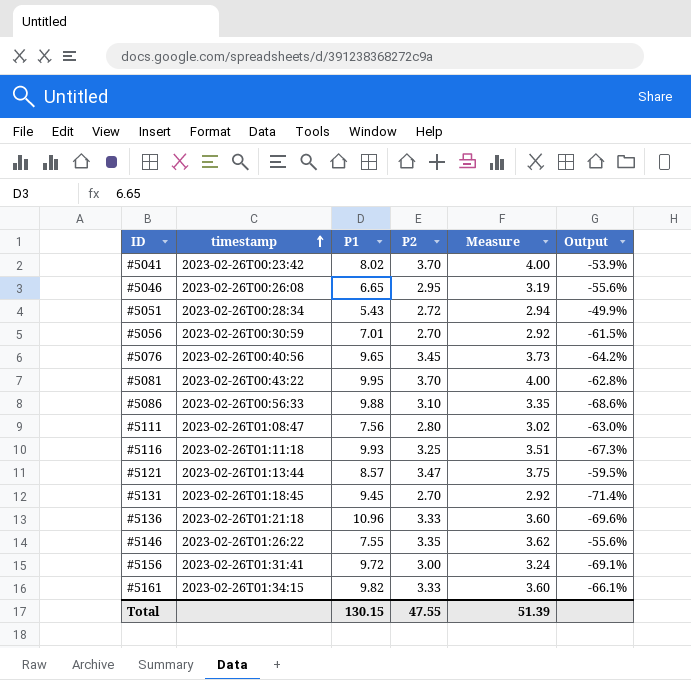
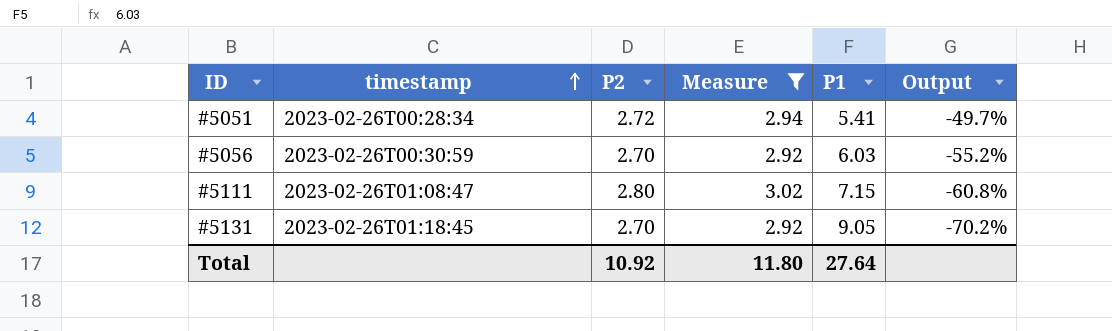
filter: none -> Measure <= 3.02
column P1 | position: 3 -> 5
#5051 | P1: 5.43 -> 5.41
#5051 | Output: -49.9% -> -49.7%
#5056 | P1: 7.01 -> 6.03
#5056 | Output: -61.5% -> -55.2%
#5111 | P1: 7.56 -> 7.15
#5111 | Output: -63.0% -> -60.8%
#5131 | P1: 9.45 -> 9.05
#5131 | Output: -71.4% -> -70.2%
Total | P2: 47.55 -> 10.92
Total | Measure: 51.39 -> 11.80
Total | P1: 130.15 -> 27.64

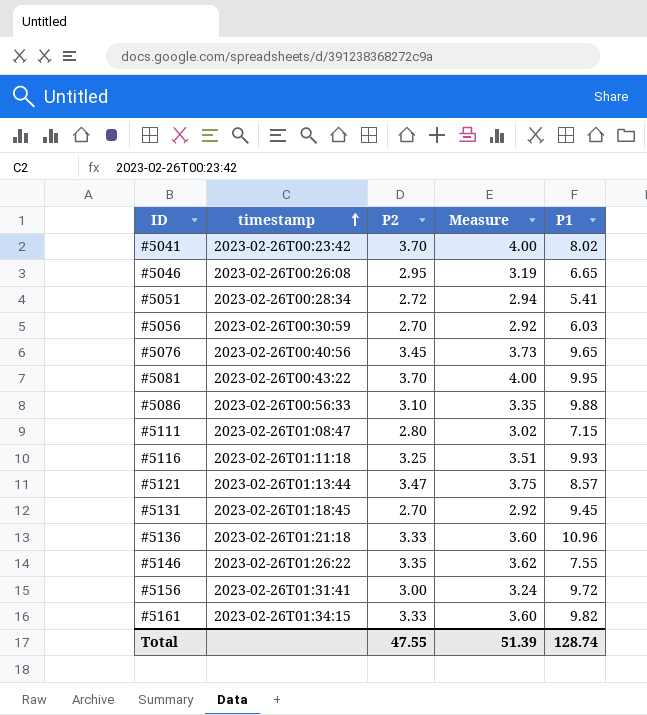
filter: Measure <= 3.02 -> none
column Output | formula: ([P2] - [P1]) / [P1] -> none
#5131 | P1: 9.05 -> 9.45
Total | P2: 10.92 -> 47.55
Total | Measure: 11.80 -> 51.39
Total | P1: 27.64 -> 128.74

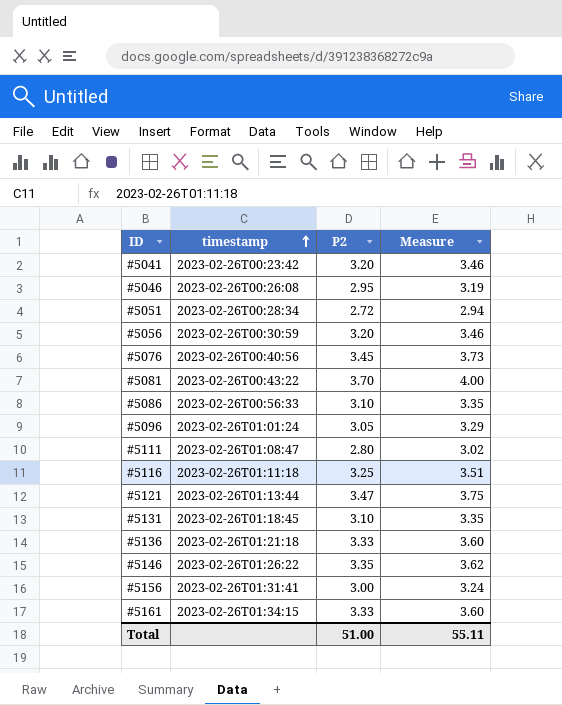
column P1 | position: 5 -> none
#5041 | P2: 3.70 -> 3.20
#5041 | Measure: 4.00 -> 3.46
#5056 | P2: 2.70 -> 3.20
#5056 | Measure: 2.92 -> 3.46
row #5096: none -> 2023-02-26T01:01:24 | 3.05 | 3.29
#5131 | P2: 2.70 -> 3.10
#5131 | Measure: 2.92 -> 3.35
Total | P2: 47.55 -> 51.00
Total | Measure: 51.39 -> 55.11

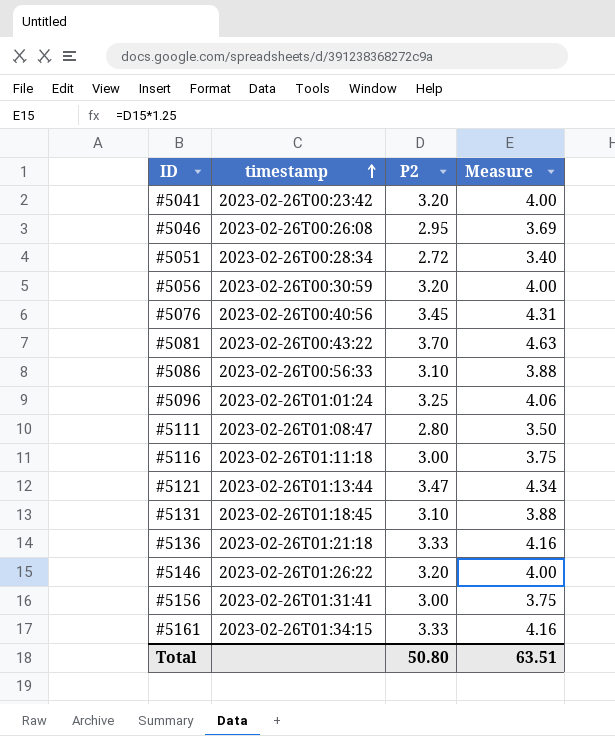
column Measure | formula: [P2] * 1.08 -> [P2] * 1.25
#5096 | P2: 3.05 -> 3.25
#5116 | P2: 3.25 -> 3.00
#5146 | P2: 3.35 -> 3.20
Total | P2: 51.00 -> 50.80
Total | Measure: 55.11 -> 63.51

